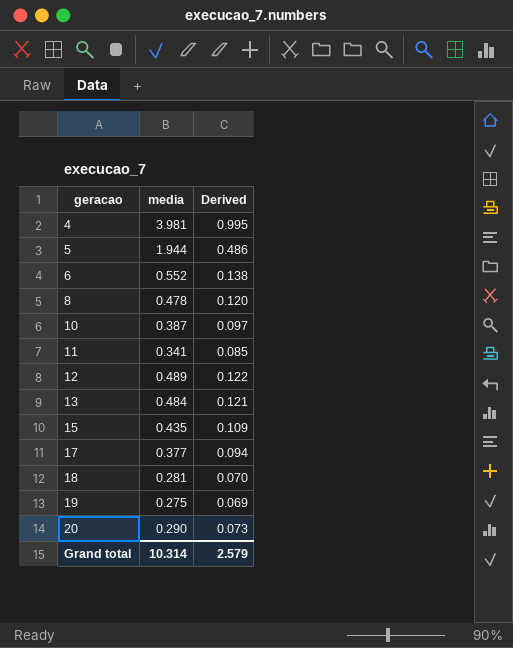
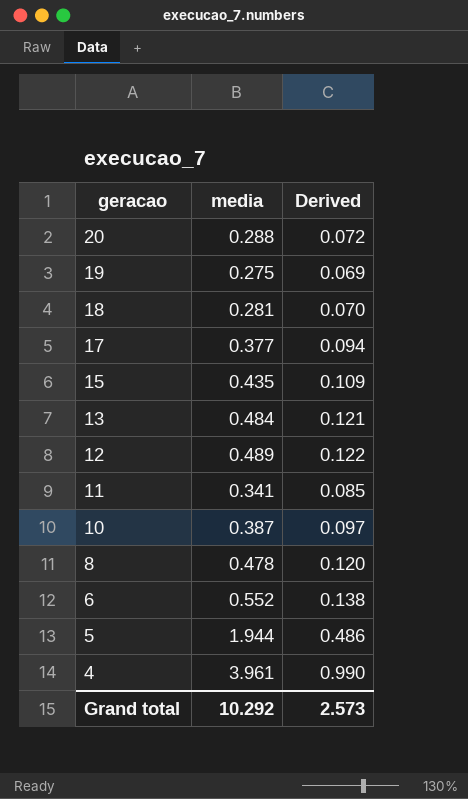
row order: geracao ascending -> geracao descending
20 | media: 0.290 -> 0.288
20 | Derived: 0.073 -> 0.072
4 | media: 3.981 -> 3.961
4 | Derived: 0.995 -> 0.990
Grand total | media: 10.314 -> 10.292
Grand total | Derived: 2.579 -> 2.573

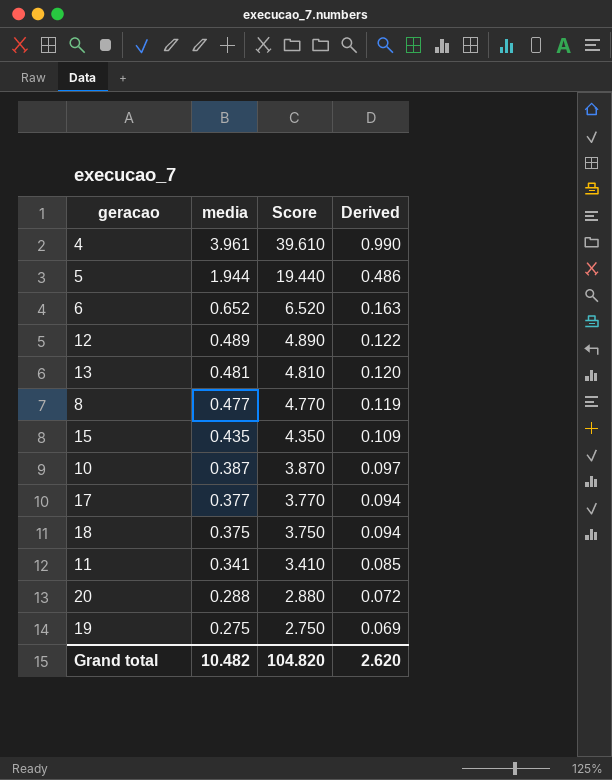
row order: geracao descending -> media descending
column Score | formula: none -> [media] * 10
6 | media: 0.552 -> 0.652
6 | Derived: 0.138 -> 0.163
13 | media: 0.484 -> 0.481
13 | Derived: 0.121 -> 0.120
8 | media: 0.478 -> 0.477
8 | Derived: 0.120 -> 0.119
18 | media: 0.281 -> 0.375
18 | Derived: 0.070 -> 0.094
Grand total | media: 10.292 -> 10.482
Grand total | Derived: 2.573 -> 2.620

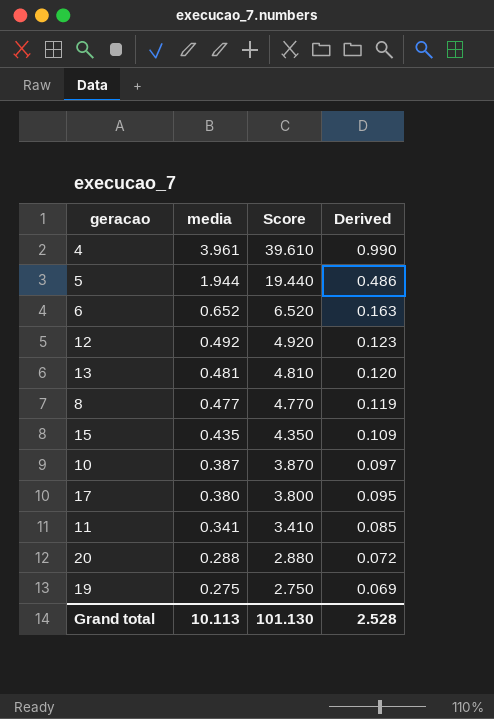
row 18: 0.375 | 3.750 | 0.094 -> none
12 | media: 0.489 -> 0.492
12 | Score: 4.890 -> 4.920
12 | Derived: 0.122 -> 0.123
17 | media: 0.377 -> 0.380
17 | Score: 3.770 -> 3.800
17 | Derived: 0.094 -> 0.095
Grand total | media: 10.482 -> 10.113
Grand total | Score: 104.820 -> 101.130
Grand total | Derived: 2.620 -> 2.528

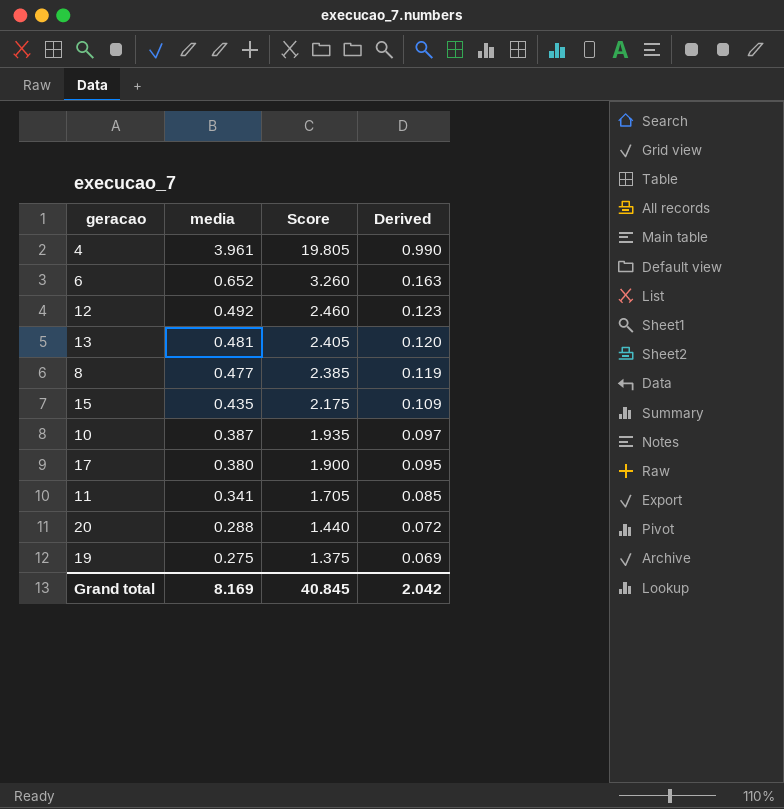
column Score | formula: [media] * 10 -> [media] * 5
row 5: 1.944 | 19.440 | 0.486 -> none
Grand total | media: 10.113 -> 8.169
Grand total | Score: 101.130 -> 40.845
Grand total | Derived: 2.528 -> 2.042

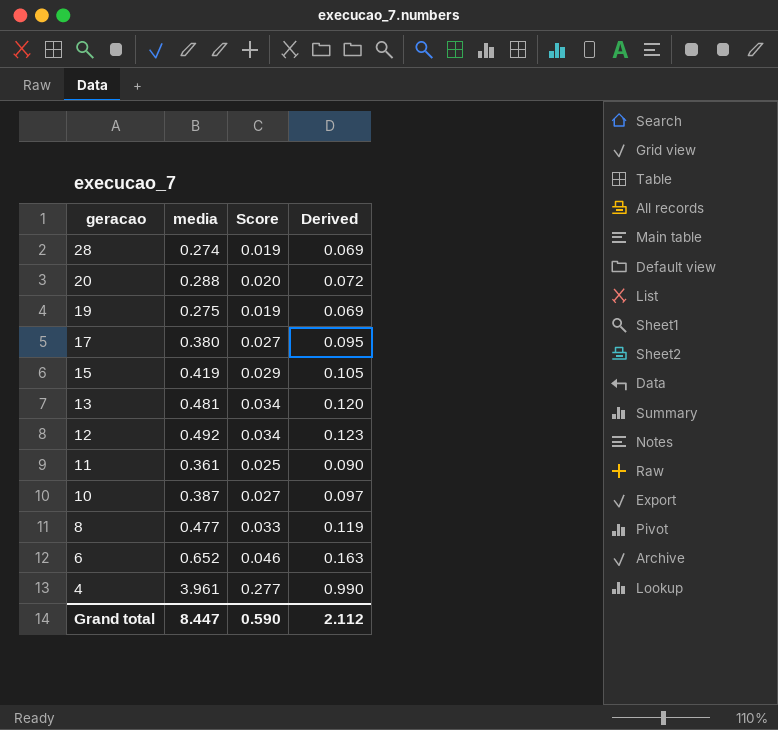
row order: media descending -> geracao descending
column Score | formula: [media] * 5 -> [media] * 0.07
row 28: none -> 0.274 | 0.019 | 0.069
15 | media: 0.435 -> 0.419
15 | Derived: 0.109 -> 0.105
11 | media: 0.341 -> 0.361
11 | Derived: 0.085 -> 0.090
Grand total | media: 8.169 -> 8.447
Grand total | Score: 40.845 -> 0.590
Grand total | Derived: 2.042 -> 2.112

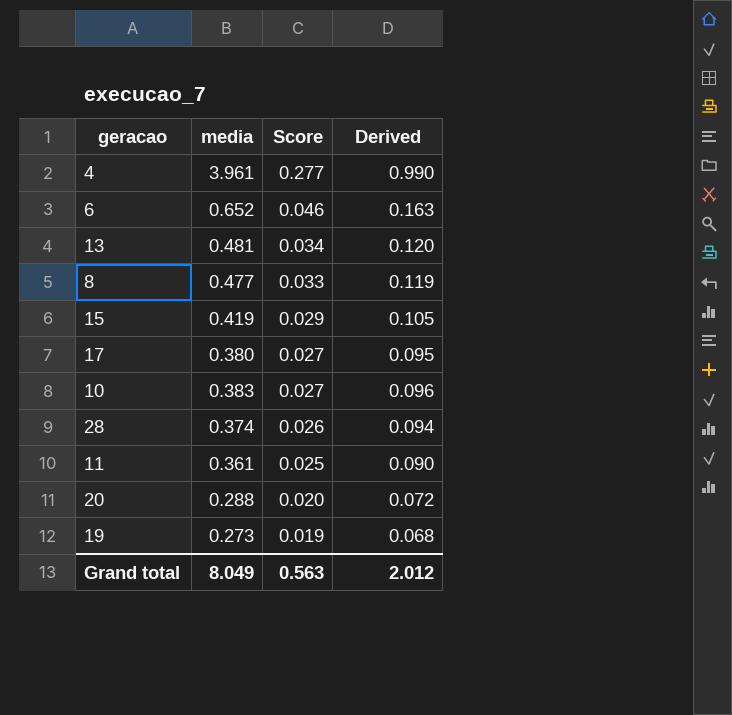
row order: geracao descending -> Score descending
row 12: 0.492 | 0.034 | 0.123 -> none
10 | media: 0.387 -> 0.383
10 | Derived: 0.097 -> 0.096
28 | media: 0.274 -> 0.374
28 | Score: 0.019 -> 0.026
28 | Derived: 0.069 -> 0.094
19 | media: 0.275 -> 0.273
19 | Derived: 0.069 -> 0.068
Grand total | media: 8.447 -> 8.049
Grand total | Score: 0.590 -> 0.563
Grand total | Derived: 2.112 -> 2.012

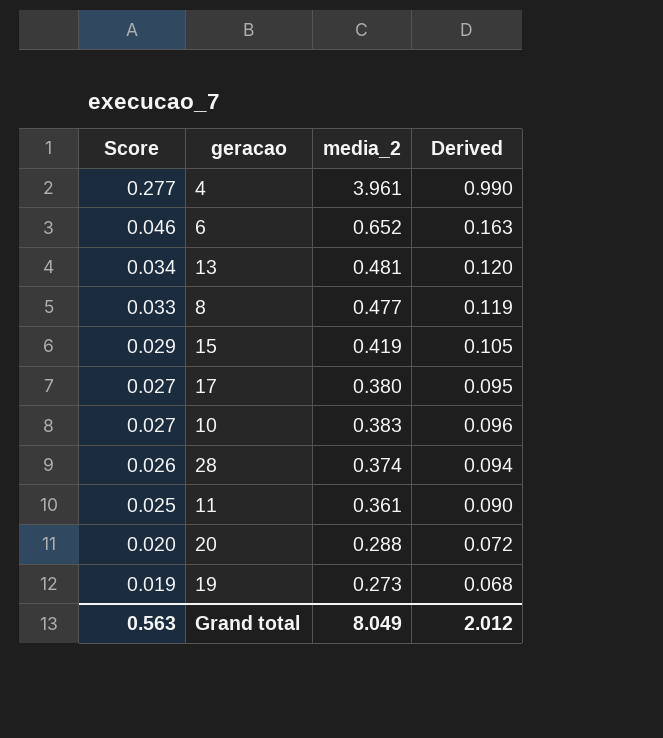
column Score | position: 3 -> 1
column name: media -> media_2

